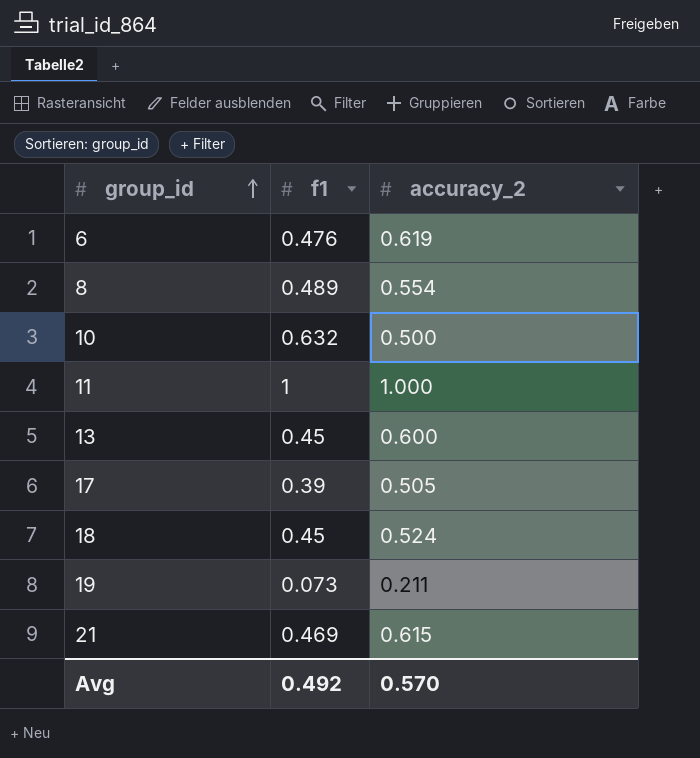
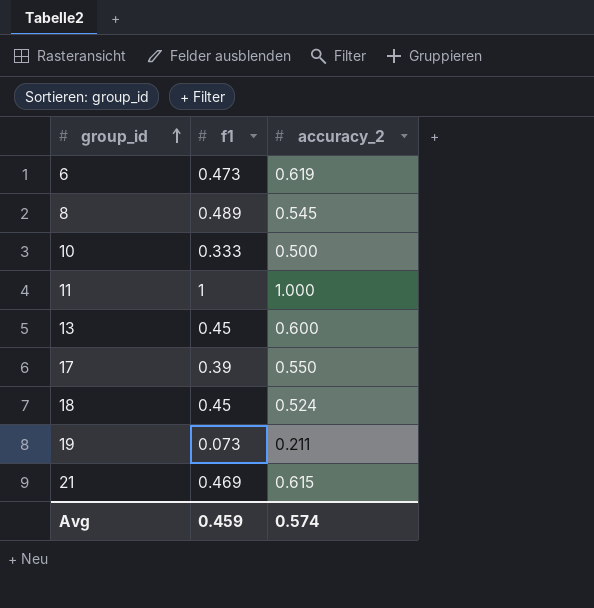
6 | f1: 0.476 -> 0.473
8 | accuracy_2: 0.554 -> 0.545
10 | f1: 0.632 -> 0.333
17 | accuracy_2: 0.505 -> 0.550
Avg | f1: 0.492 -> 0.459
Avg | accuracy_2: 0.570 -> 0.574

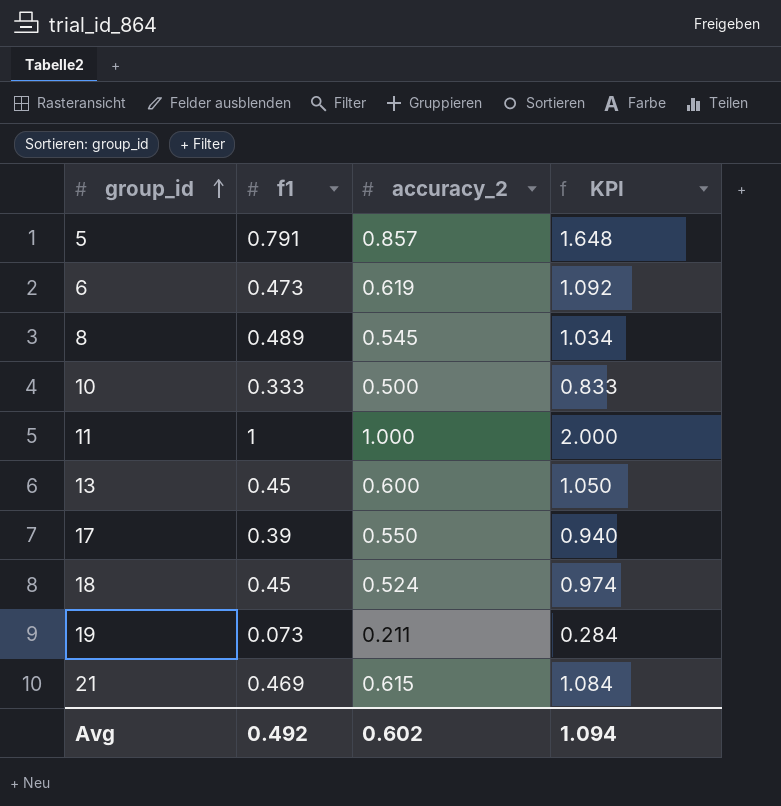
column KPI | formula: none -> [f1] + [accuracy_2]
row 5: none -> 0.791 | 0.857 | 1.648
Avg | f1: 0.459 -> 0.492
Avg | accuracy_2: 0.574 -> 0.602

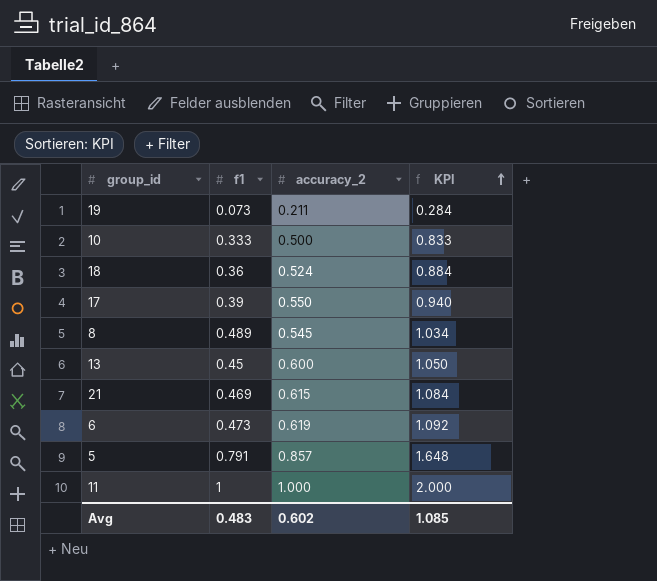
row order: group_id ascending -> KPI ascending
18 | f1: 0.45 -> 0.36
18 | KPI: 0.974 -> 0.884
Avg | f1: 0.492 -> 0.483
Avg | KPI: 1.094 -> 1.085

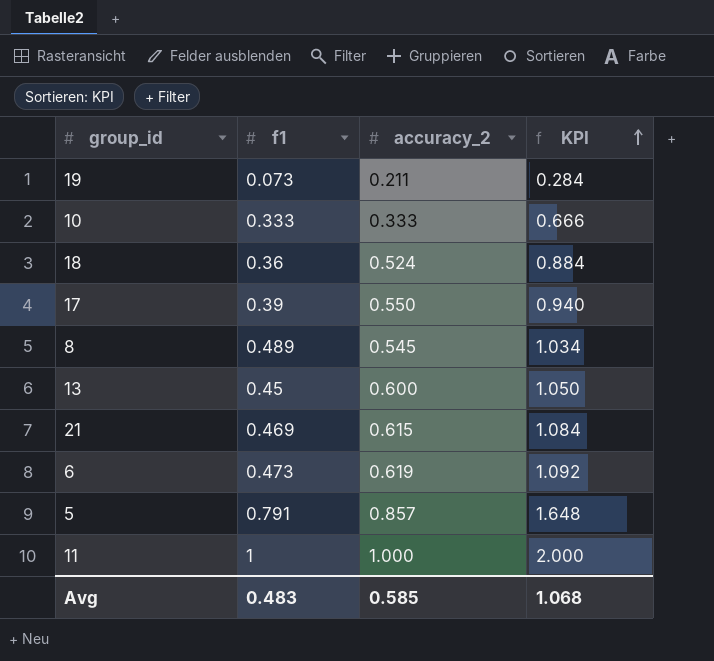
10 | accuracy_2: 0.500 -> 0.333
10 | KPI: 0.833 -> 0.666
Avg | accuracy_2: 0.602 -> 0.585
Avg | KPI: 1.085 -> 1.068

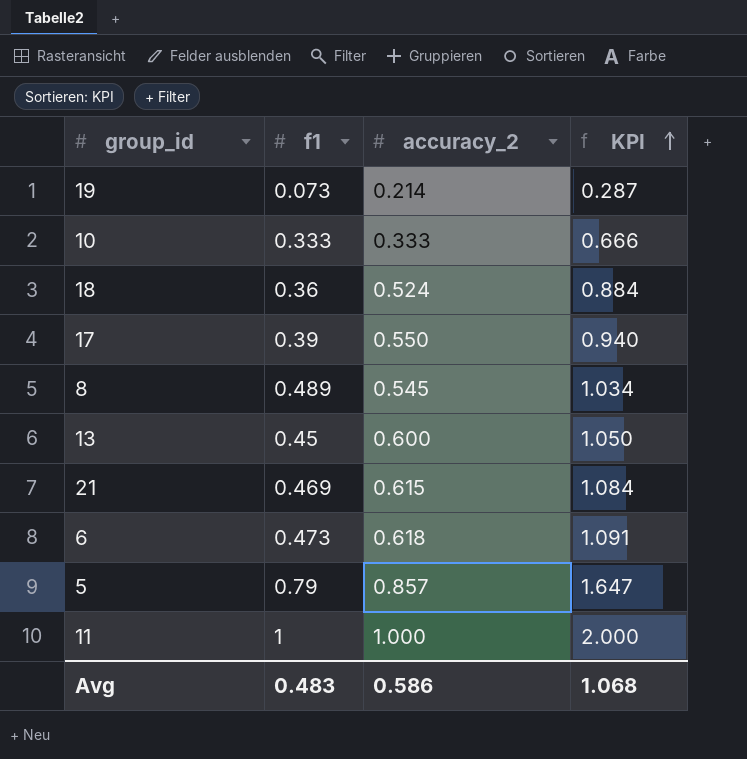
19 | accuracy_2: 0.211 -> 0.214
19 | KPI: 0.284 -> 0.287
6 | accuracy_2: 0.619 -> 0.618
6 | KPI: 1.092 -> 1.091
5 | f1: 0.791 -> 0.79
5 | KPI: 1.648 -> 1.647
Avg | accuracy_2: 0.585 -> 0.586

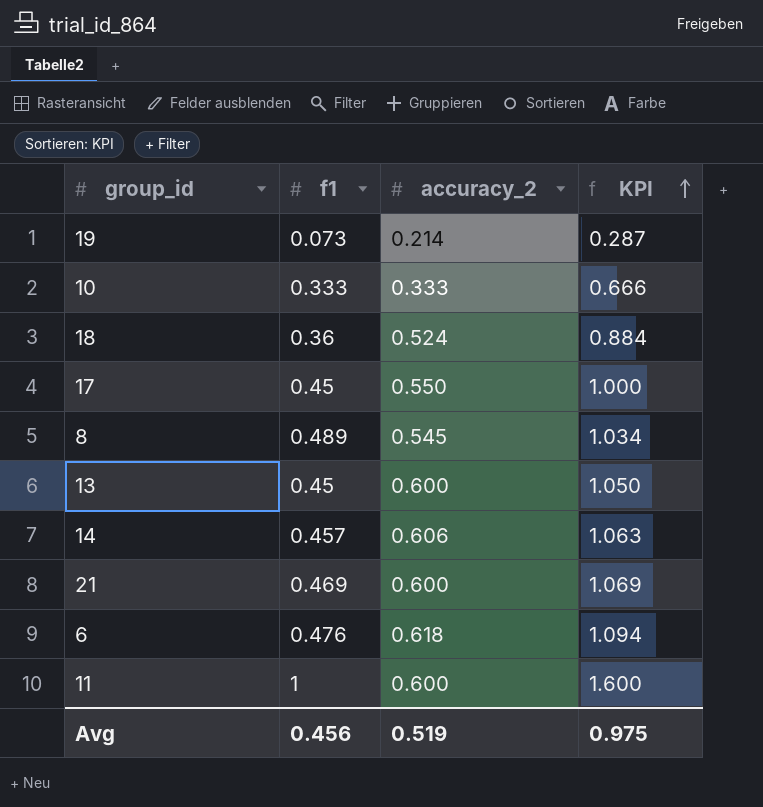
row 5: 0.79 | 0.857 | 1.647 -> none
17 | f1: 0.39 -> 0.45
17 | KPI: 0.940 -> 1.000
row 14: none -> 0.457 | 0.606 | 1.063
21 | accuracy_2: 0.615 -> 0.600
21 | KPI: 1.084 -> 1.069
6 | f1: 0.473 -> 0.476
6 | KPI: 1.091 -> 1.094
11 | accuracy_2: 1.000 -> 0.600
11 | KPI: 2.000 -> 1.600
Avg | f1: 0.483 -> 0.456
Avg | accuracy_2: 0.586 -> 0.519
Avg | KPI: 1.068 -> 0.975

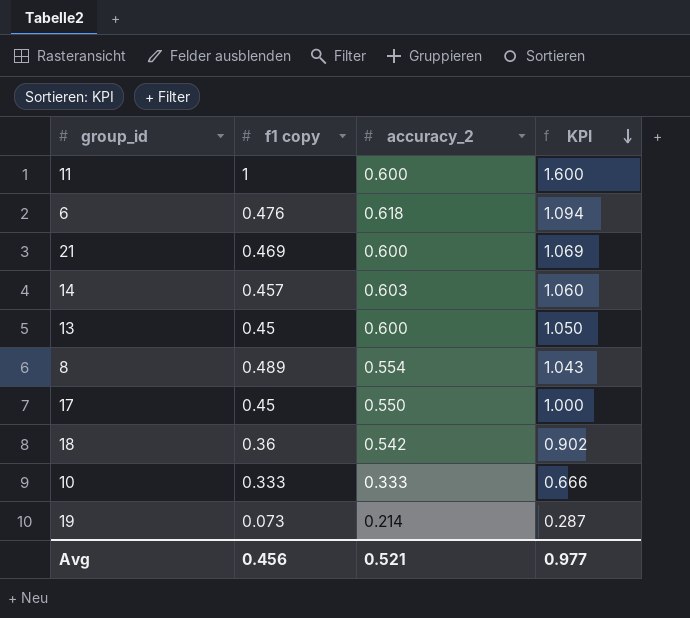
row order: KPI ascending -> KPI descending
column name: f1 -> f1 copy
14 | accuracy_2: 0.606 -> 0.603
14 | KPI: 1.063 -> 1.060
8 | accuracy_2: 0.545 -> 0.554
8 | KPI: 1.034 -> 1.043
18 | accuracy_2: 0.524 -> 0.542
18 | KPI: 0.884 -> 0.902
Avg | accuracy_2: 0.519 -> 0.521
Avg | KPI: 0.975 -> 0.977

